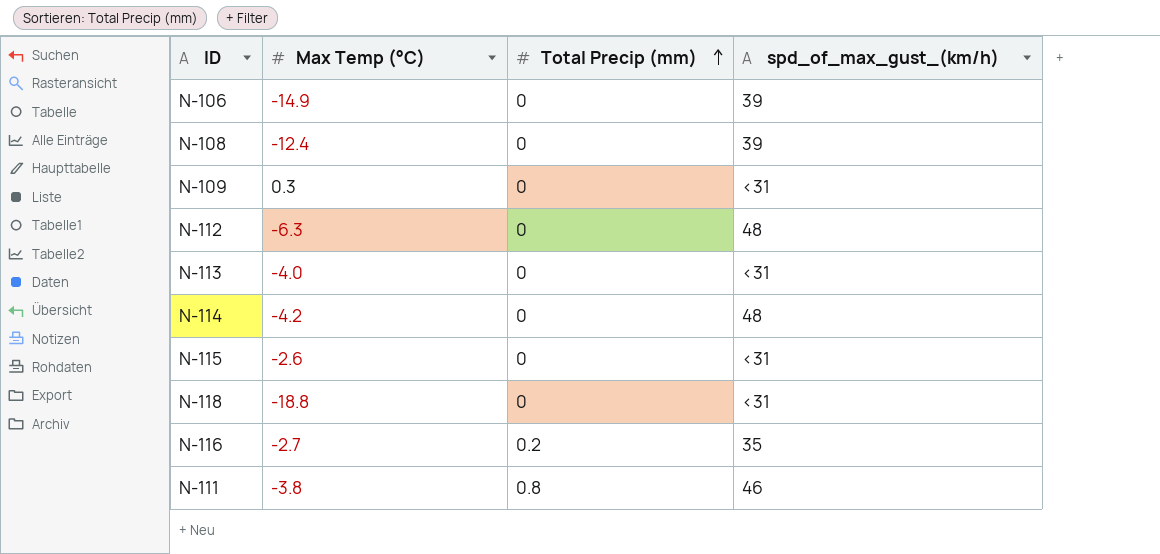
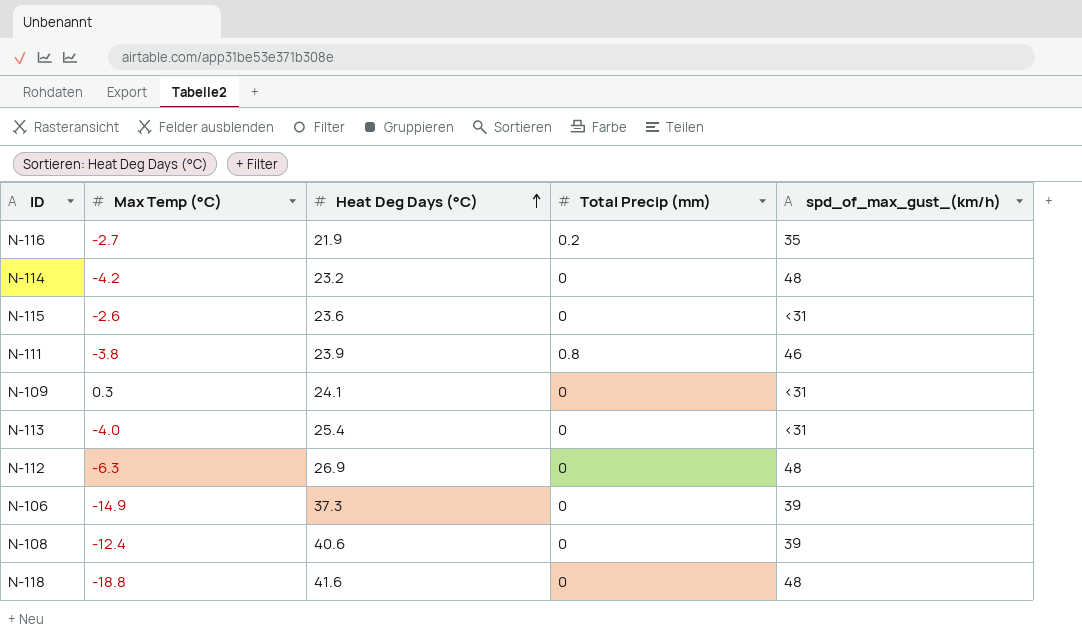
row order: Total Precip (mm) ascending -> Heat Deg Days (°C) ascending
column Heat Deg Days (°C) | position: none -> 3
N-118 | spd_of_max_gust_(km/h): <31 -> 48

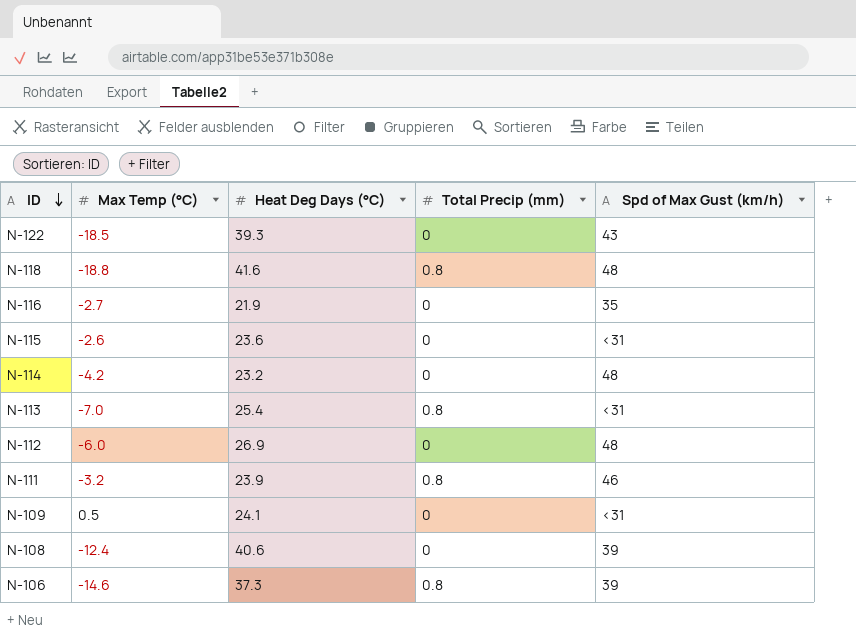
row order: Heat Deg Days (°C) ascending -> ID descending
column name: spd_of_max_gust_(km/h) -> Spd of Max Gust (km/h)
row N-122: none -> -18.5 | 39.3 | 0 | 43
N-118 | Total Precip (mm): 0 -> 0.8
N-116 | Total Precip (mm): 0.2 -> 0
N-113 | Max Temp (°C): -4.0 -> -7.0
N-113 | Total Precip (mm): 0 -> 0.8
N-112 | Max Temp (°C): -6.3 -> -6.0
N-111 | Max Temp (°C): -3.8 -> -3.2
N-109 | Max Temp (°C): 0.3 -> 0.5
N-106 | Max Temp (°C): -14.9 -> -14.6
N-106 | Total Precip (mm): 0 -> 0.8

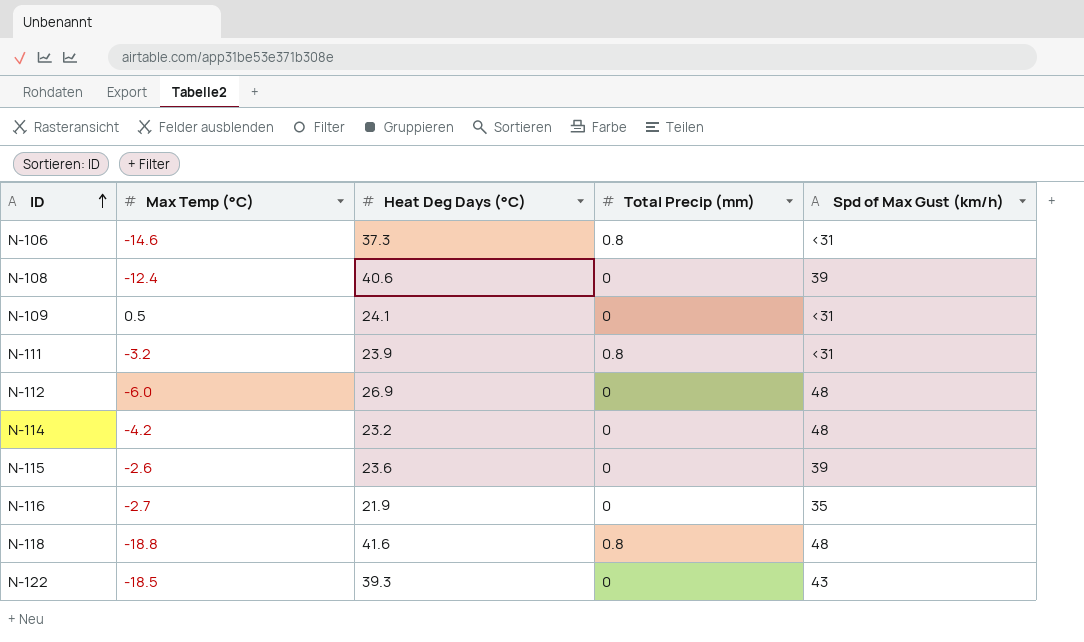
row order: ID descending -> ID ascending
row N-113: -7.0 | 25.4 | 0.8 | <31 -> none
N-106 | Spd of Max Gust (km/h): 39 -> <31
N-111 | Spd of Max Gust (km/h): 46 -> <31
N-115 | Spd of Max Gust (km/h): <31 -> 39

